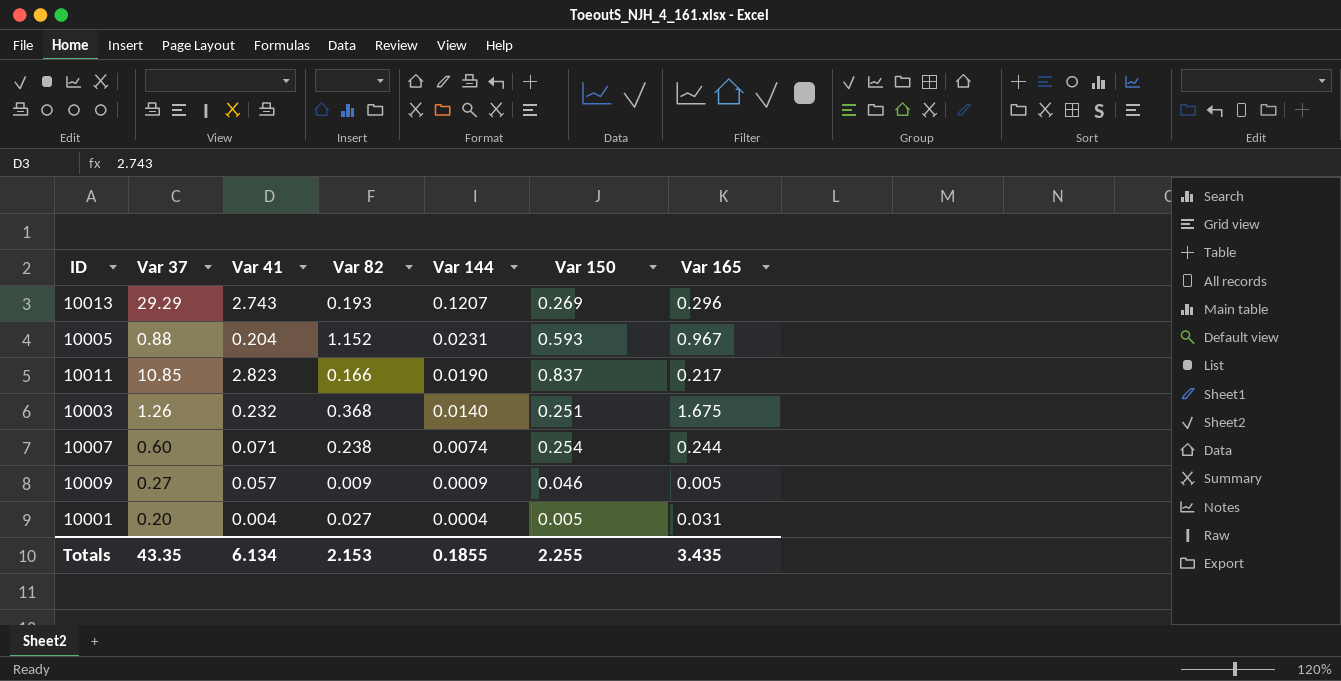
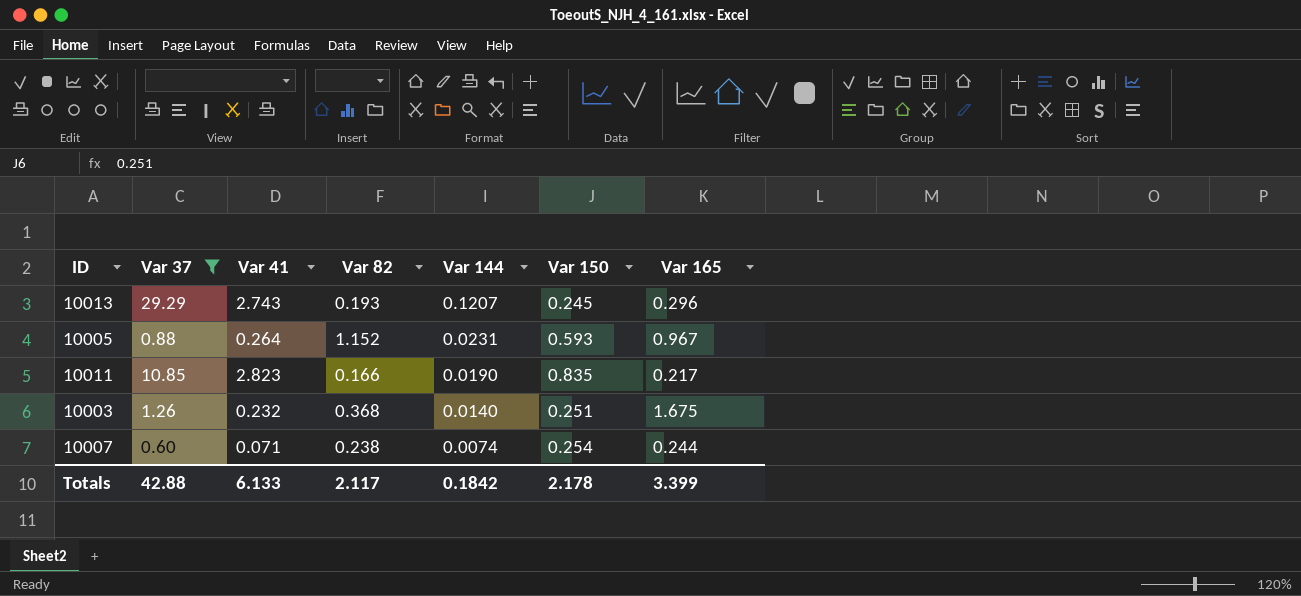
filter: none -> Var 37 >= 0.60
10013 | Var 150: 0.269 -> 0.245
10005 | Var 41: 0.204 -> 0.264
10011 | Var 150: 0.837 -> 0.835
Totals | Var 37: 43.35 -> 42.88
Totals | Var 41: 6.134 -> 6.133
Totals | Var 82: 2.153 -> 2.117
Totals | Var 144: 0.1855 -> 0.1842
Totals | Var 150: 2.255 -> 2.178
Totals | Var 165: 3.435 -> 3.399

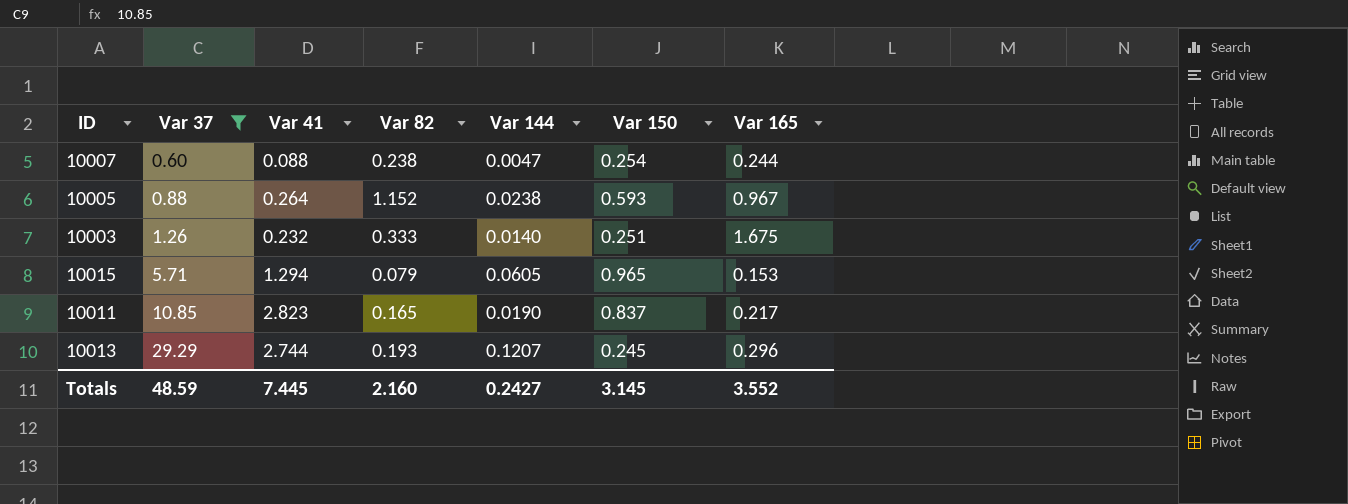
row order: Var 144 descending -> Var 37 ascending
10007 | Var 41: 0.071 -> 0.088
10007 | Var 144: 0.0074 -> 0.0047
10005 | Var 144: 0.0231 -> 0.0238
10003 | Var 82: 0.368 -> 0.333
row 10015: none -> 5.71 | 1.294 | 0.079 | 0.0605 | 0.965 | 0.153
10011 | Var 82: 0.166 -> 0.165
10011 | Var 150: 0.835 -> 0.837
10013 | Var 41: 2.743 -> 2.744
Totals | Var 37: 42.88 -> 48.59
Totals | Var 41: 6.133 -> 7.445
Totals | Var 82: 2.117 -> 2.160
Totals | Var 144: 0.1842 -> 0.2427
Totals | Var 150: 2.178 -> 3.145
Totals | Var 165: 3.399 -> 3.552

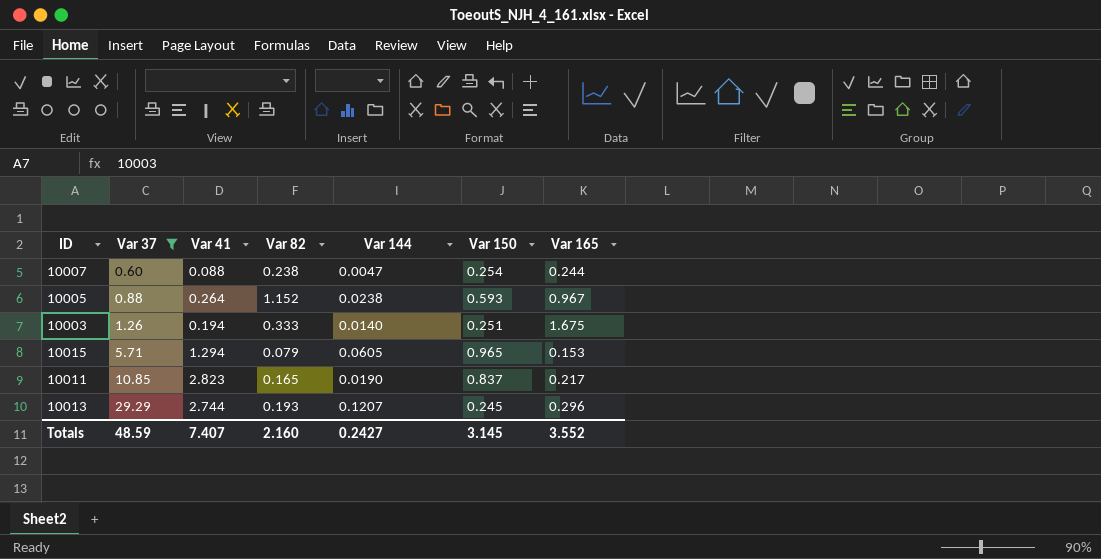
10003 | Var 41: 0.232 -> 0.194
Totals | Var 41: 7.445 -> 7.407

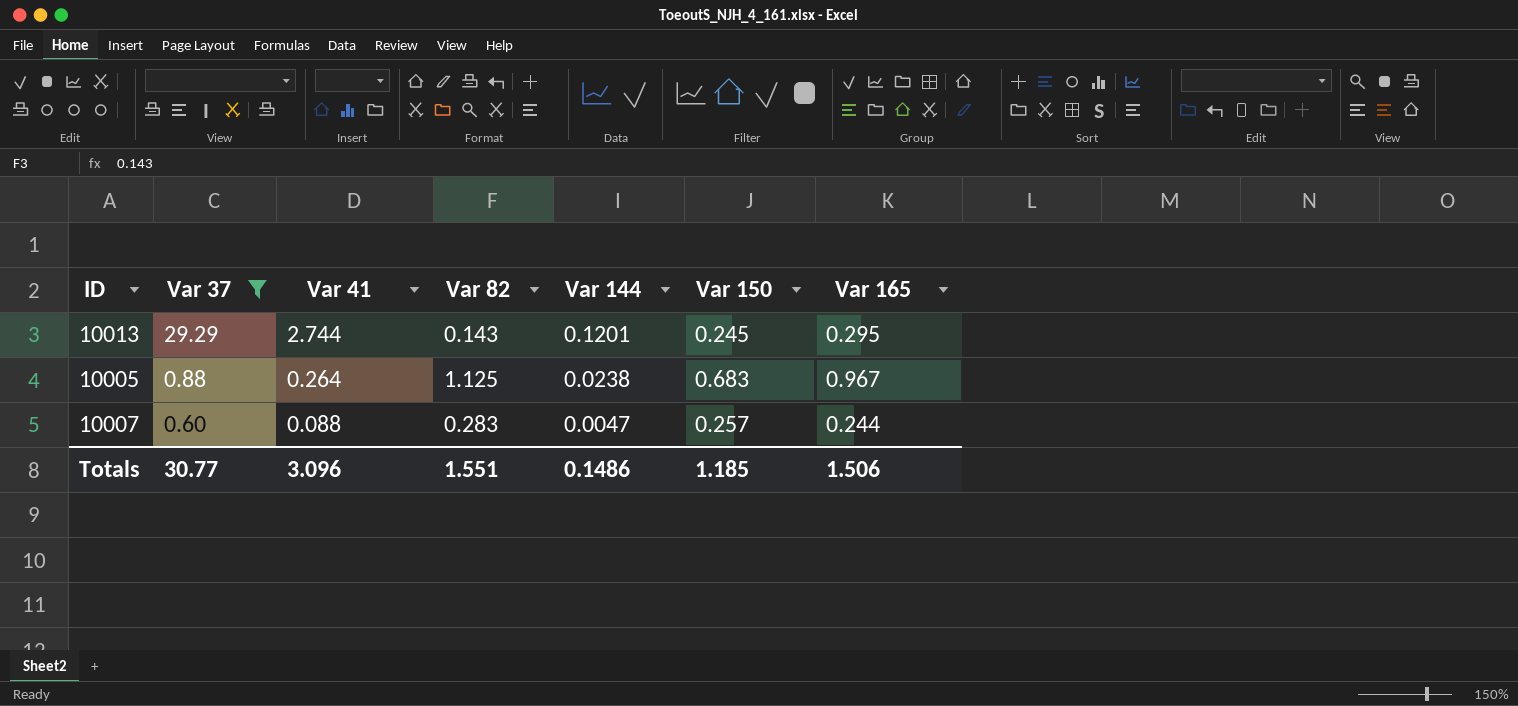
row order: Var 37 ascending -> Var 37 descending
row 10003: 1.26 | 0.194 | 0.333 | 0.0140 | 0.251 | 1.675 -> none
row 10015: 5.71 | 1.294 | 0.079 | 0.0605 | 0.965 | 0.153 -> none
row 10011: 10.85 | 2.823 | 0.165 | 0.0190 | 0.837 | 0.217 -> none
10013 | Var 82: 0.193 -> 0.143
10013 | Var 144: 0.1207 -> 0.1201
10013 | Var 165: 0.296 -> 0.295
10005 | Var 82: 1.152 -> 1.125
10005 | Var 150: 0.593 -> 0.683
10007 | Var 82: 0.238 -> 0.283
10007 | Var 150: 0.254 -> 0.257
Totals | Var 37: 48.59 -> 30.77
Totals | Var 41: 7.407 -> 3.096
Totals | Var 82: 2.160 -> 1.551
Totals | Var 144: 0.2427 -> 0.1486
Totals | Var 150: 3.145 -> 1.185
Totals | Var 165: 3.552 -> 1.506

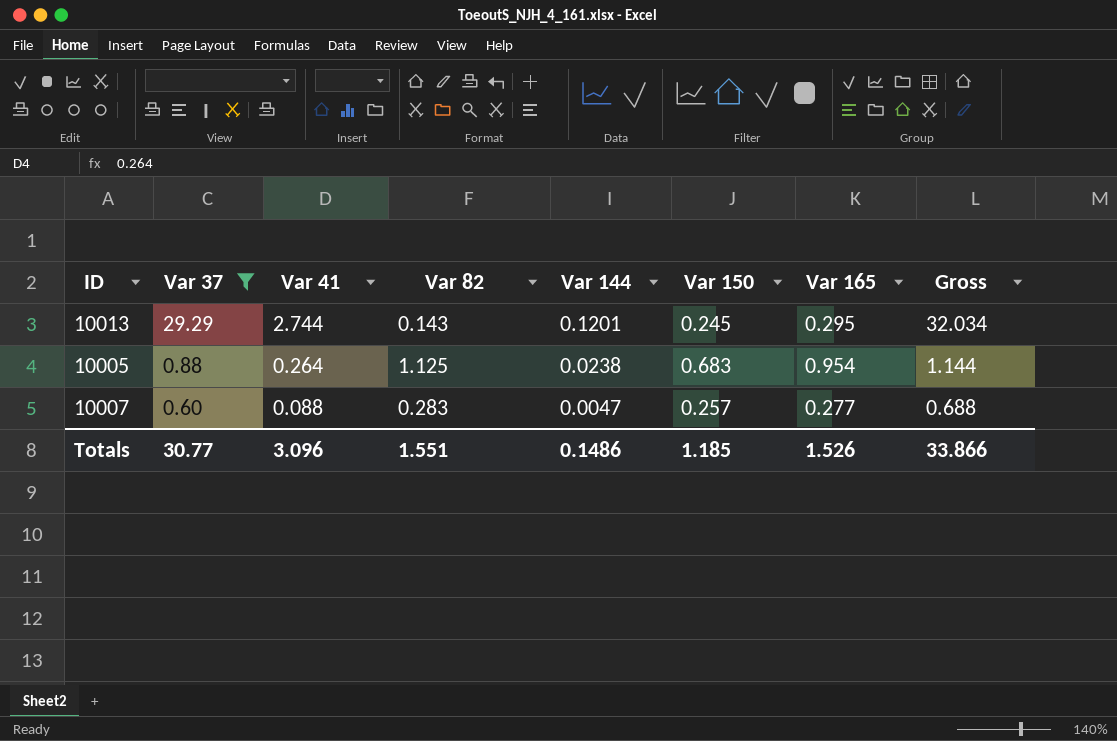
column Gross | formula: none -> [Var 37] + [Var 41]
10005 | Var 165: 0.967 -> 0.954
10007 | Var 165: 0.244 -> 0.277
Totals | Var 165: 1.506 -> 1.526

